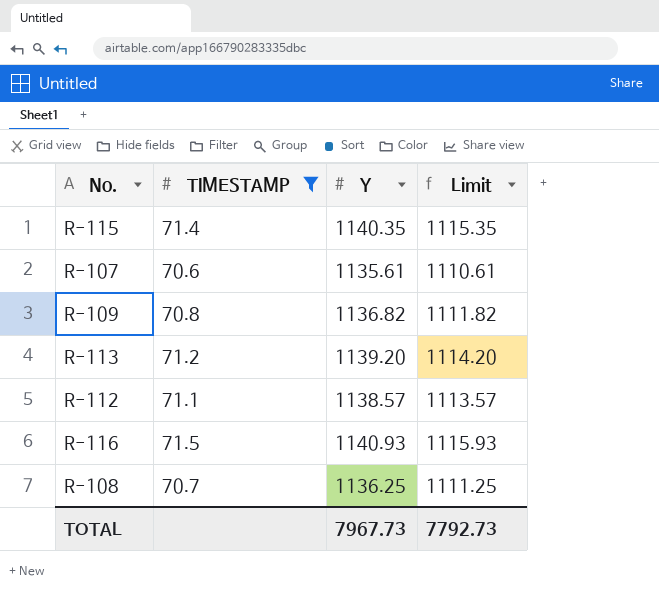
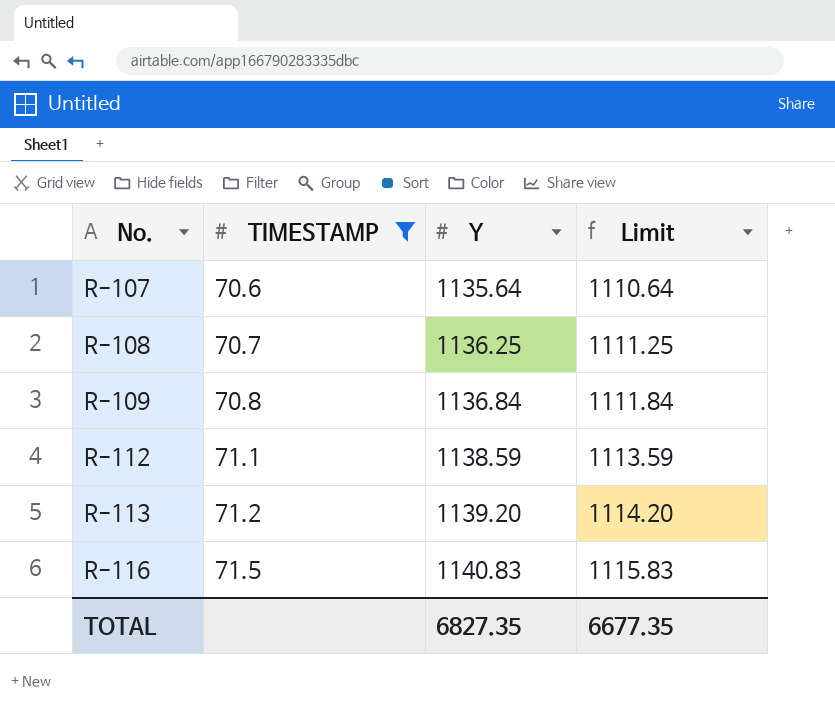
row order: none -> No. ascending
row R-115: 71.4 | 1140.35 | 1115.35 -> none
R-107 | Y: 1135.61 -> 1135.64
R-107 | Limit: 1110.61 -> 1110.64
R-109 | Y: 1136.82 -> 1136.84
R-109 | Limit: 1111.82 -> 1111.84
R-112 | Y: 1138.57 -> 1138.59
R-112 | Limit: 1113.57 -> 1113.59
R-116 | Y: 1140.93 -> 1140.83
R-116 | Limit: 1115.93 -> 1115.83
TOTAL | Y: 7967.73 -> 6827.35
TOTAL | Limit: 7792.73 -> 6677.35

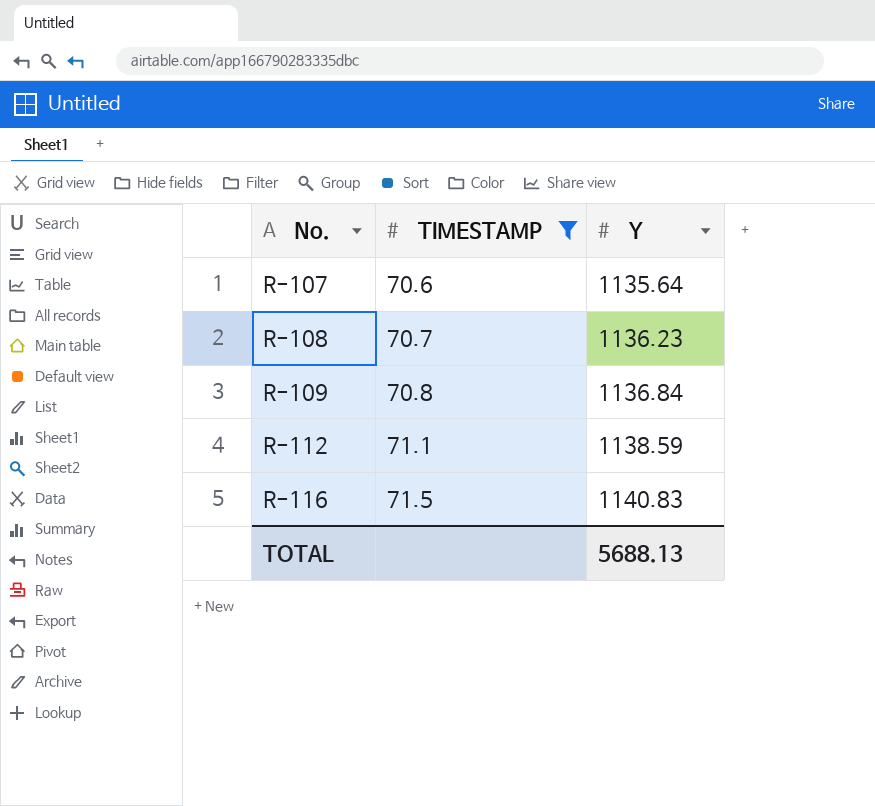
column Limit | formula: [Y] - 25 -> none
row R-113: 71.2 | 1139.20 | 1114.20 -> none
R-108 | Y: 1136.25 -> 1136.23
TOTAL | Y: 6827.35 -> 5688.13

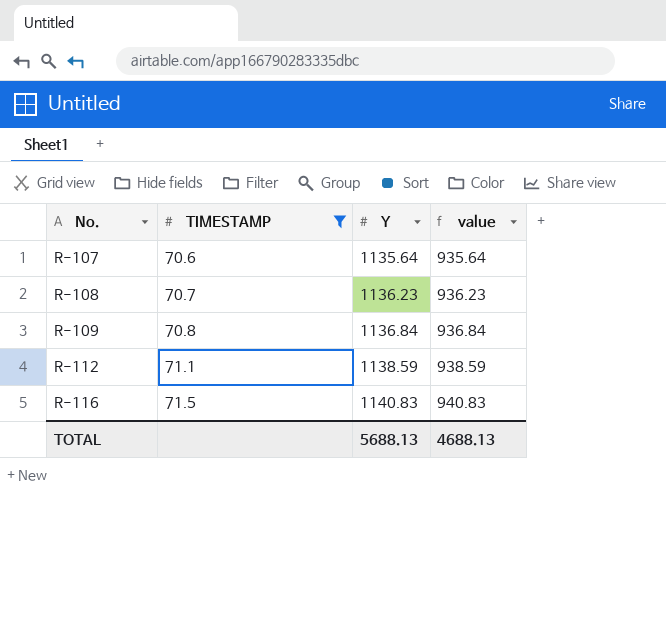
column value | formula: none -> [Y] - 200

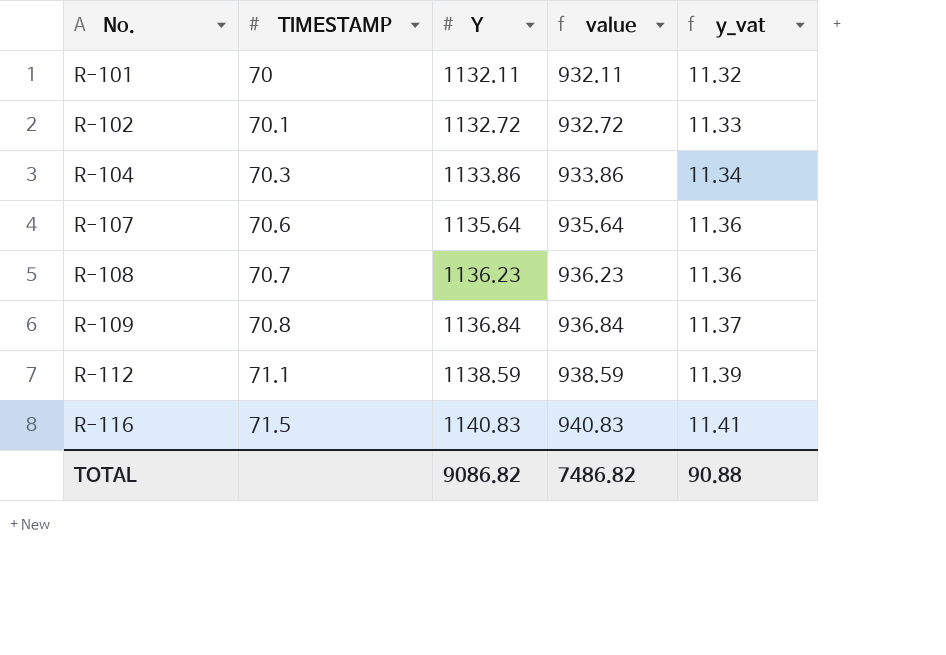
filter: TIMESTAMP >= 70.6 -> none
column y_vat | formula: none -> [Y] * 0.01
TOTAL | Y: 5688.13 -> 9086.82
TOTAL | value: 4688.13 -> 7486.82

